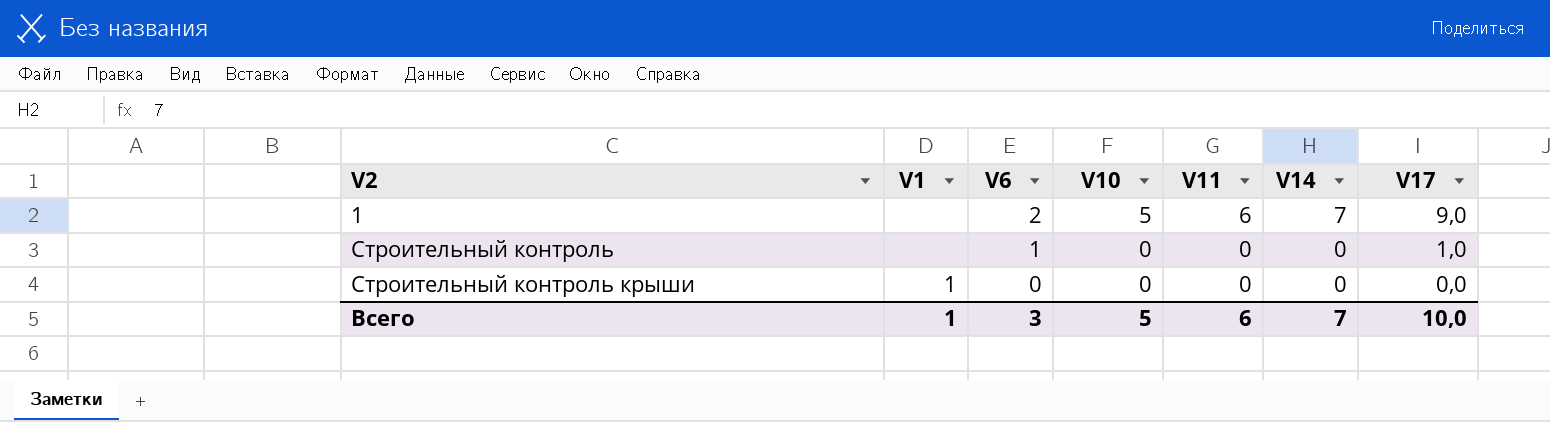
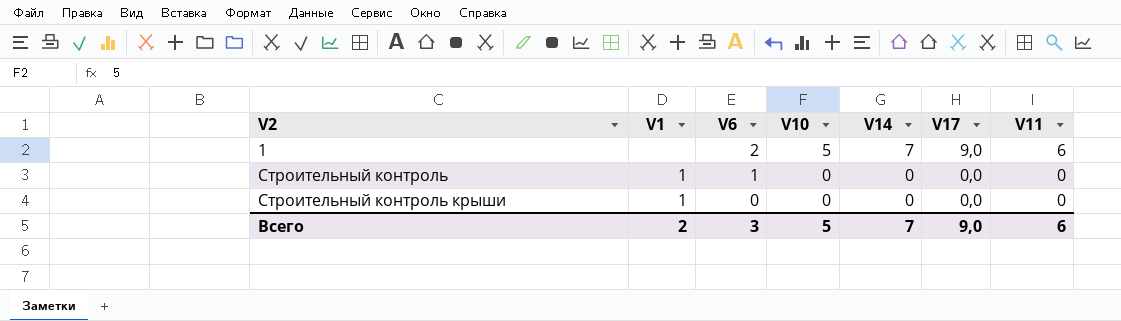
column V11 | position: 5 -> 7
Строительный контроль | V1: none -> 1
Строительный контроль | V17: 1,0 -> 0,0
Всего | V1: 1 -> 2
Всего | V17: 10,0 -> 9,0

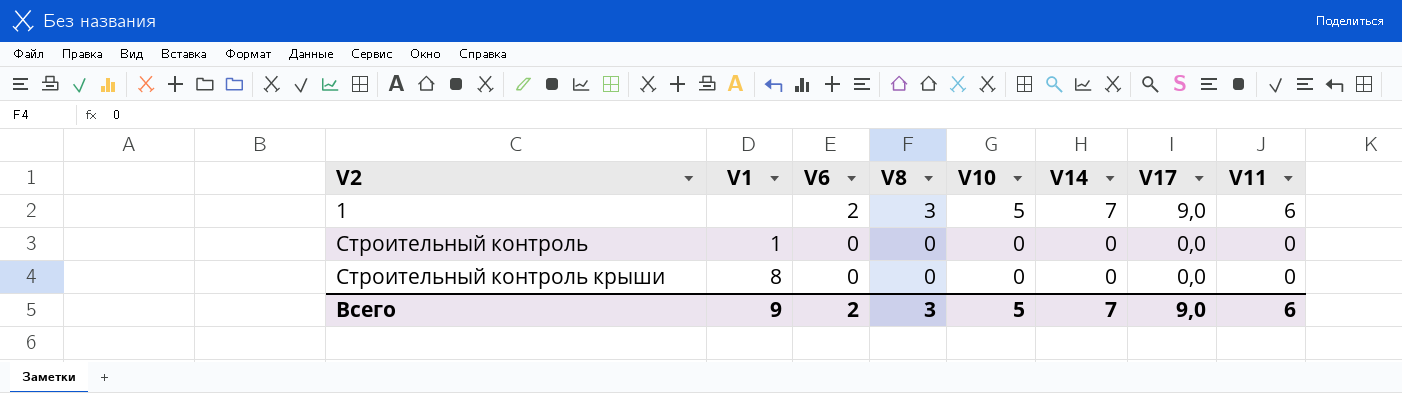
column V8 | position: none -> 4
Строительный контроль | V6: 1 -> 0
Строительный контроль крыши | V1: 1 -> 8
Всего | V1: 2 -> 9
Всего | V6: 3 -> 2

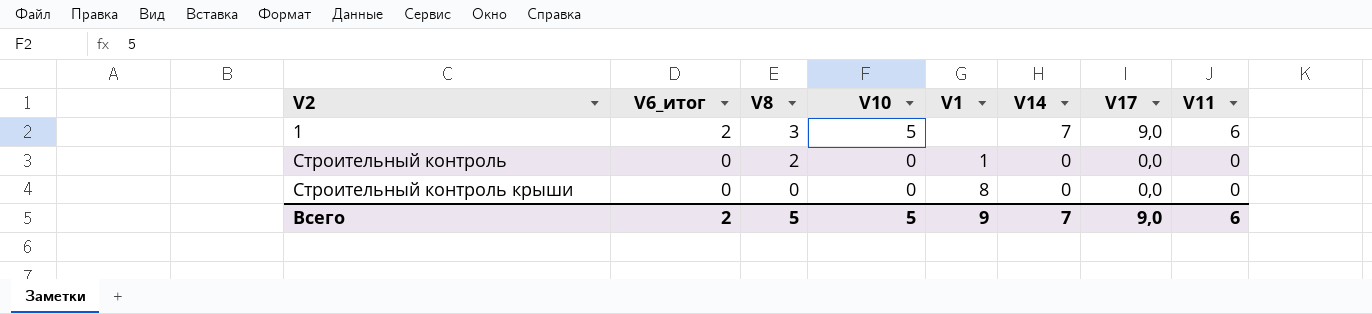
column name: V6 -> V6_итог
column V1 | position: 2 -> 5
Строительный контроль | V8: 0 -> 2
Всего | V8: 3 -> 5

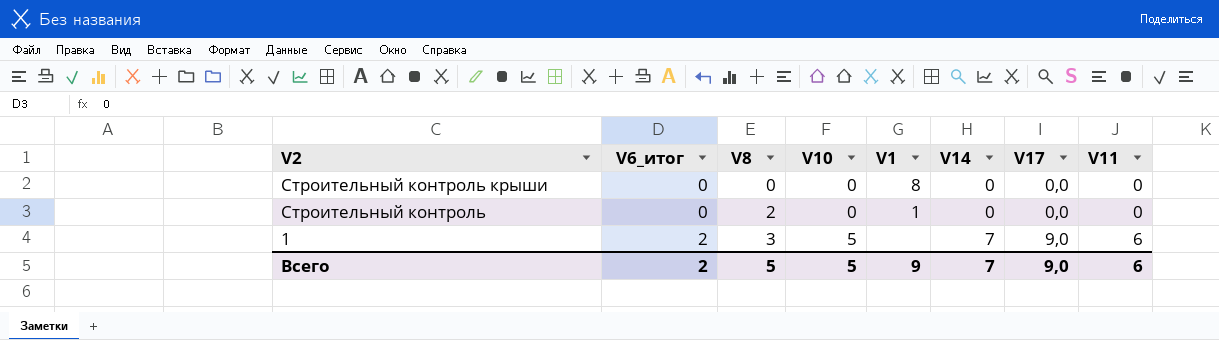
row order: V2 ascending -> V2 descending

